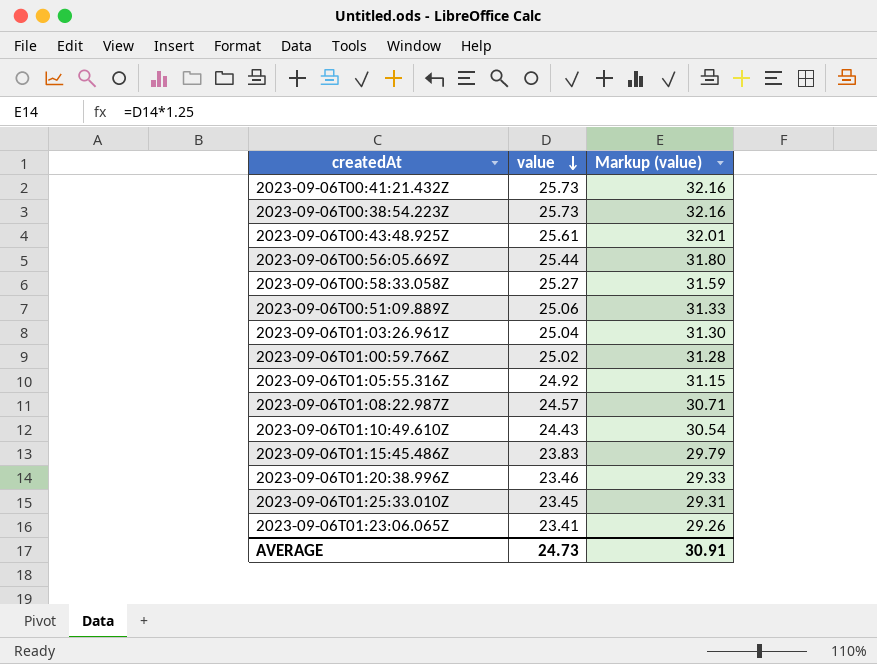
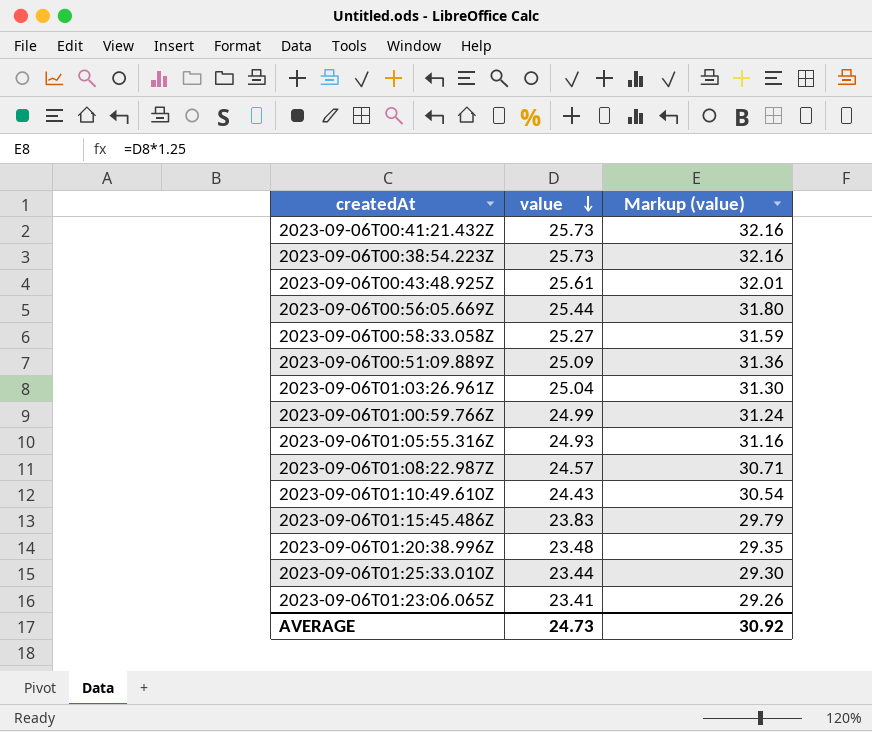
2023-09-06T00:51:09.889Z | value: 25.06 -> 25.09
2023-09-06T00:51:09.889Z | Markup (value): 31.33 -> 31.36
2023-09-06T01:00:59.766Z | value: 25.02 -> 24.99
2023-09-06T01:00:59.766Z | Markup (value): 31.28 -> 31.24
2023-09-06T01:05:55.316Z | value: 24.92 -> 24.93
2023-09-06T01:05:55.316Z | Markup (value): 31.15 -> 31.16
2023-09-06T01:20:38.996Z | value: 23.46 -> 23.48
2023-09-06T01:20:38.996Z | Markup (value): 29.33 -> 29.35
2023-09-06T01:25:33.010Z | value: 23.45 -> 23.44
2023-09-06T01:25:33.010Z | Markup (value): 29.31 -> 29.30
AVERAGE | Markup (value): 30.91 -> 30.92

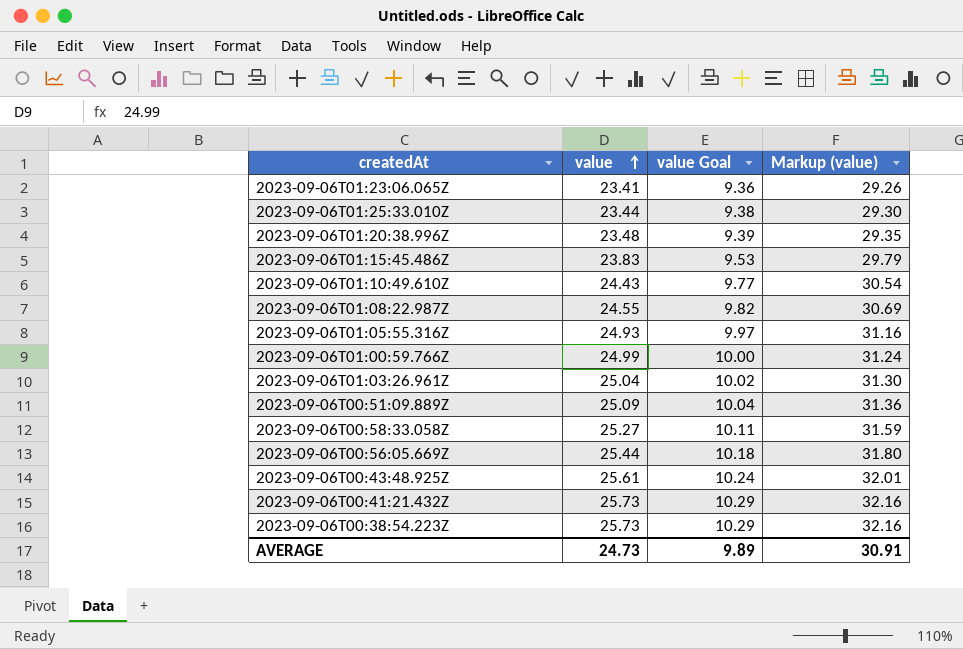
row order: value descending -> value ascending
column value Goal | formula: none -> [value] * 0.4
2023-09-06T01:08:22.987Z | value: 24.57 -> 24.55
2023-09-06T01:08:22.987Z | Markup (value): 30.71 -> 30.69
AVERAGE | Markup (value): 30.92 -> 30.91

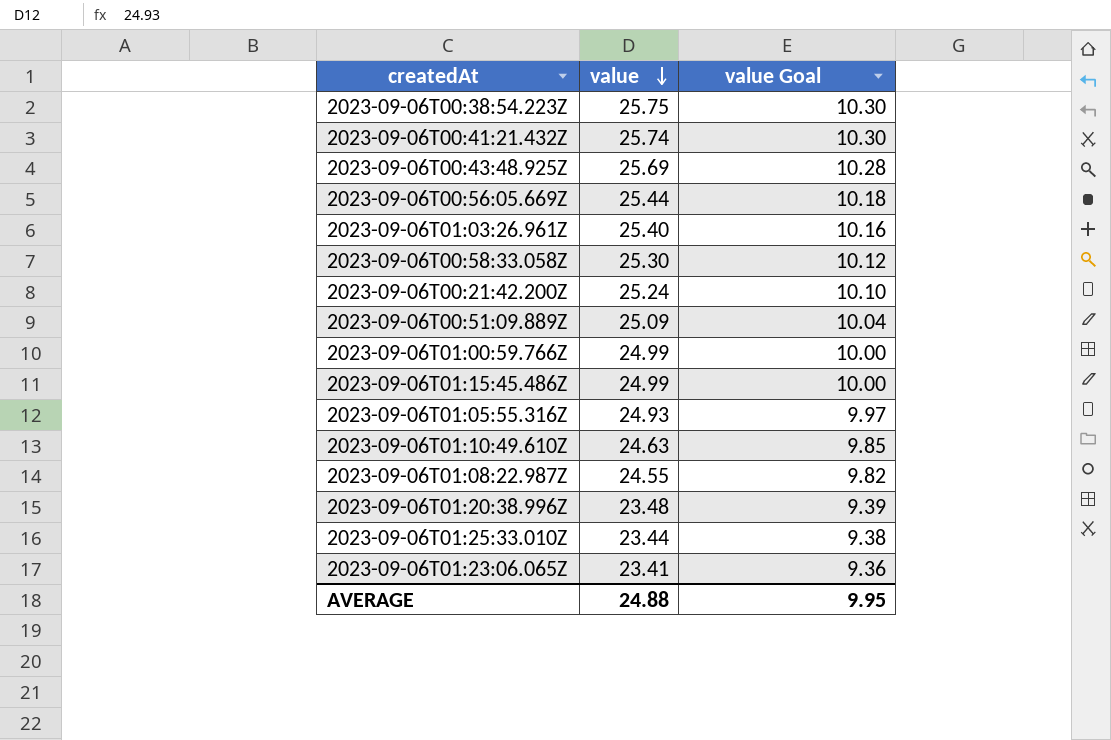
row order: value ascending -> value descending
column Markup (value) | formula: [value] * 1.25 -> none
2023-09-06T00:38:54.223Z | value: 25.73 -> 25.75
2023-09-06T00:38:54.223Z | value Goal: 10.29 -> 10.30
2023-09-06T00:41:21.432Z | value: 25.73 -> 25.74
2023-09-06T00:41:21.432Z | value Goal: 10.29 -> 10.30
2023-09-06T00:43:48.925Z | value: 25.61 -> 25.69
2023-09-06T00:43:48.925Z | value Goal: 10.24 -> 10.28
2023-09-06T01:03:26.961Z | value: 25.04 -> 25.40
2023-09-06T01:03:26.961Z | value Goal: 10.02 -> 10.16
2023-09-06T00:58:33.058Z | value: 25.27 -> 25.30
2023-09-06T00:58:33.058Z | value Goal: 10.11 -> 10.12
row 2023-09-06T00:21:42.200Z: none -> 25.24 | 10.10
2023-09-06T01:15:45.486Z | value: 23.83 -> 24.99
2023-09-06T01:15:45.486Z | value Goal: 9.53 -> 10.00
2023-09-06T01:10:49.610Z | value: 24.43 -> 24.63
2023-09-06T01:10:49.610Z | value Goal: 9.77 -> 9.85
AVERAGE | value: 24.73 -> 24.88
AVERAGE | value Goal: 9.89 -> 9.95

